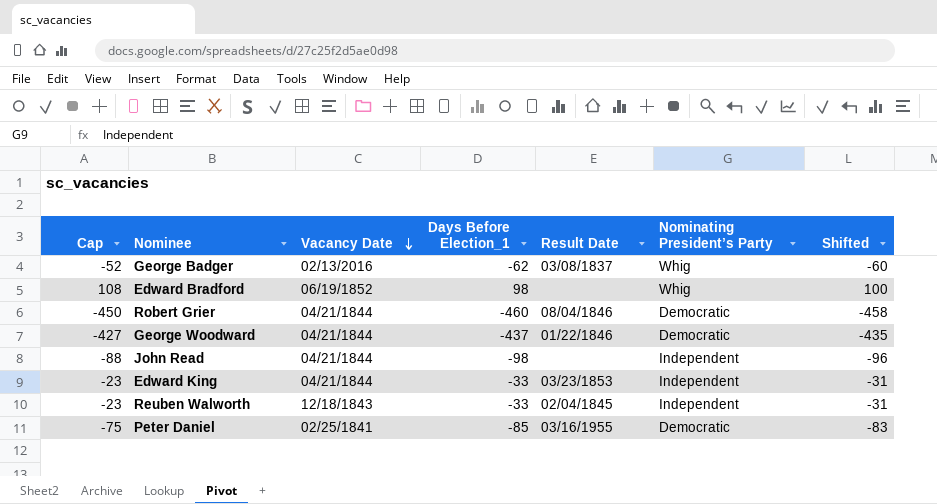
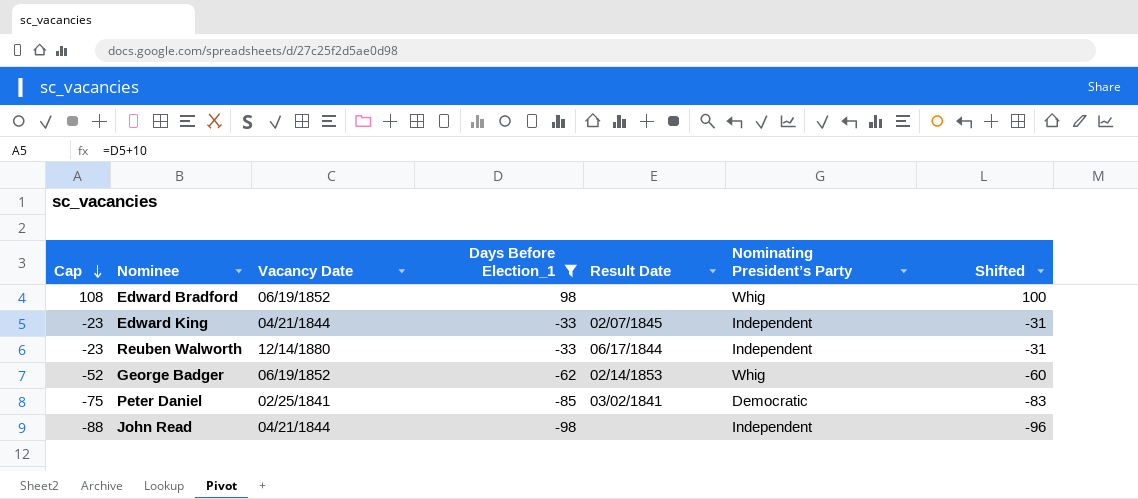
filter: none -> Days Before Election_1 >= -98
row order: Vacancy Date descending -> Cap descending
Edward King | Result Date: 03/23/1853 -> 02/07/1845
Reuben Walworth | Vacancy Date: 12/18/1843 -> 12/14/1880
Reuben Walworth | Result Date: 02/04/1845 -> 06/17/1844
George Badger | Vacancy Date: 02/13/2016 -> 06/19/1852
George Badger | Result Date: 03/08/1837 -> 02/14/1853
Peter Daniel | Result Date: 03/16/1955 -> 03/02/1841

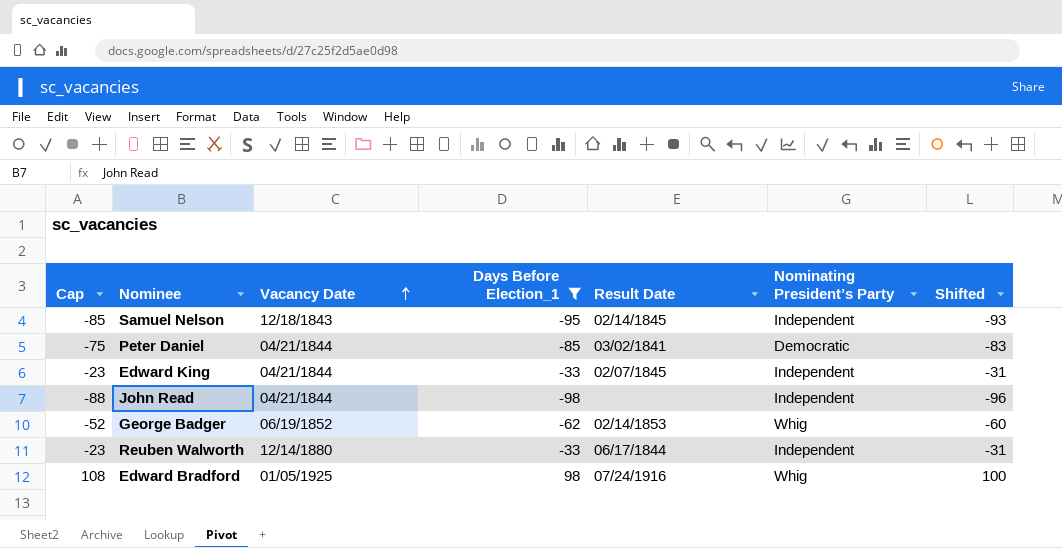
row order: Cap descending -> Vacancy Date ascending
row Samuel Nelson: none -> -85 | 12/18/1843 | -95 | 02/14/1845 | Independent | -93
Peter Daniel | Vacancy Date: 02/25/1841 -> 04/21/1844
Edward Bradford | Vacancy Date: 06/19/1852 -> 01/05/1925
Edward Bradford | Result Date: none -> 07/24/1916

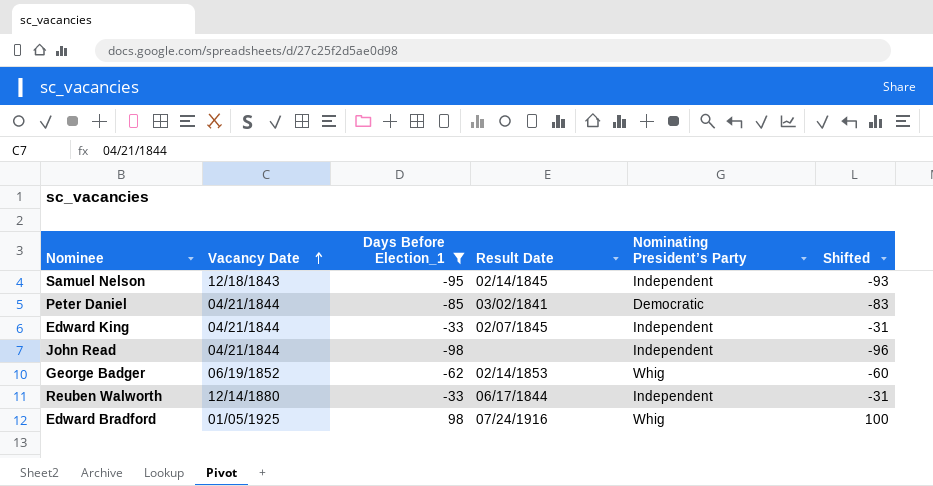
column Cap | formula: [Days Before Election_1] + 10 -> none

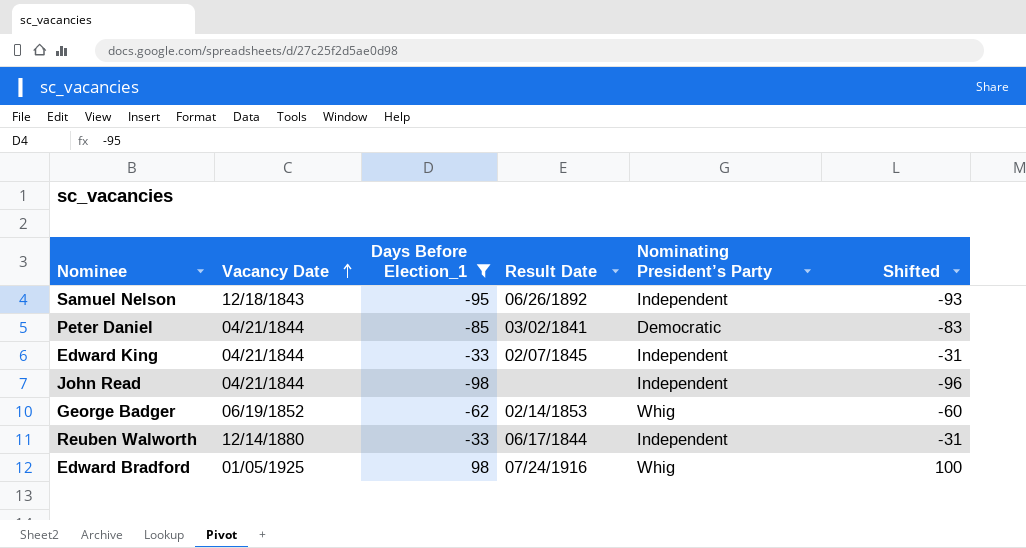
Samuel Nelson | Result Date: 02/14/1845 -> 06/26/1892

